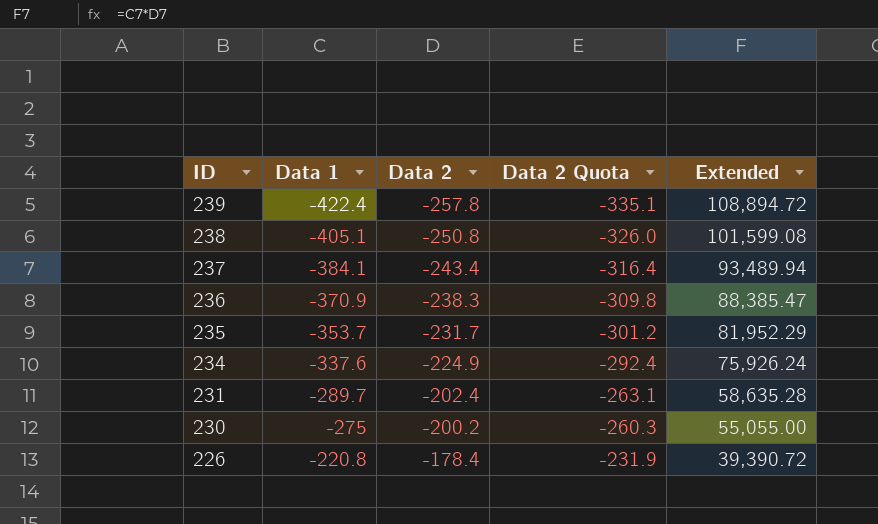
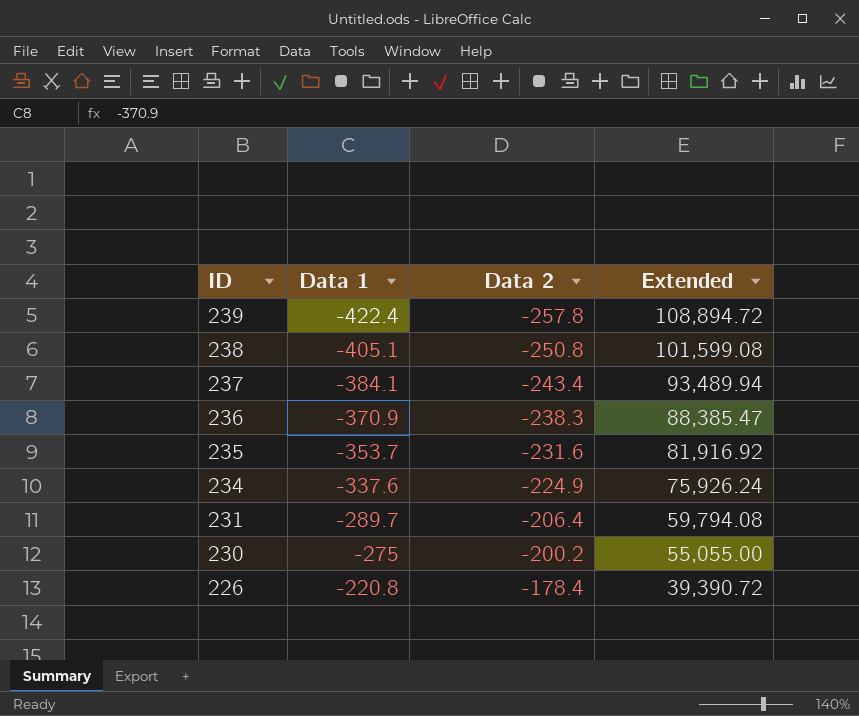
column Data 2 Quota | formula: [Data 2] * 1.3 -> none
235 | Data 2: -231.7 -> -231.6
235 | Extended: 81,952.29 -> 81,916.92
231 | Data 2: -202.4 -> -206.4
231 | Extended: 58,635.28 -> 59,794.08

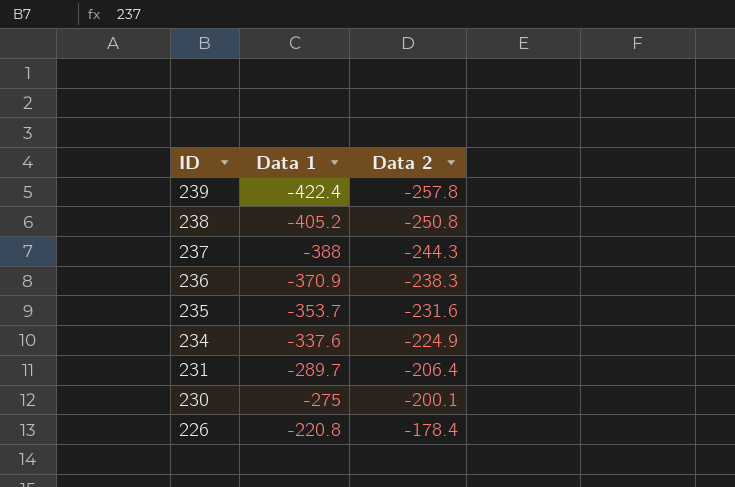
column Extended | formula: [Data 1] * [Data 2] -> none
238 | Data 1: -405.1 -> -405.2
237 | Data 1: -384.1 -> -388
237 | Data 2: -243.4 -> -244.3
230 | Data 2: -200.2 -> -200.1

